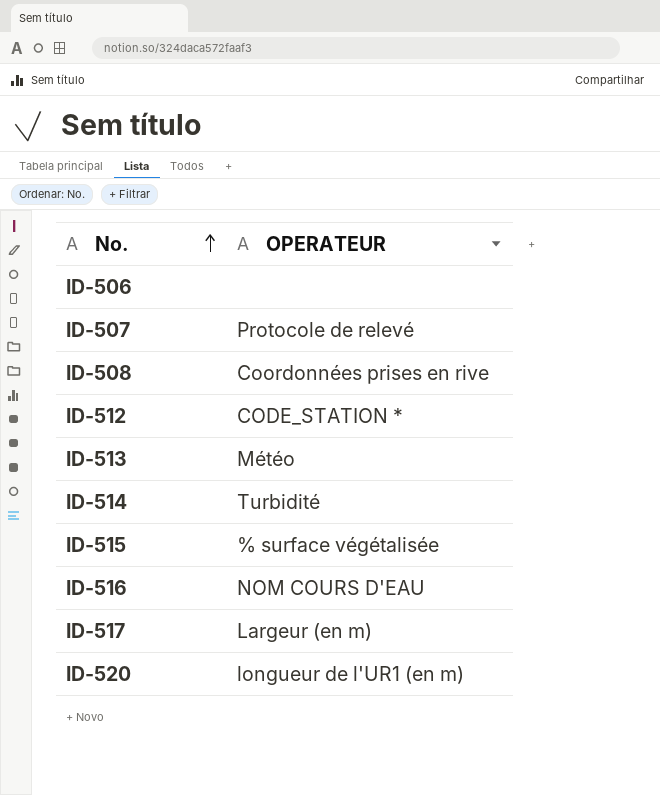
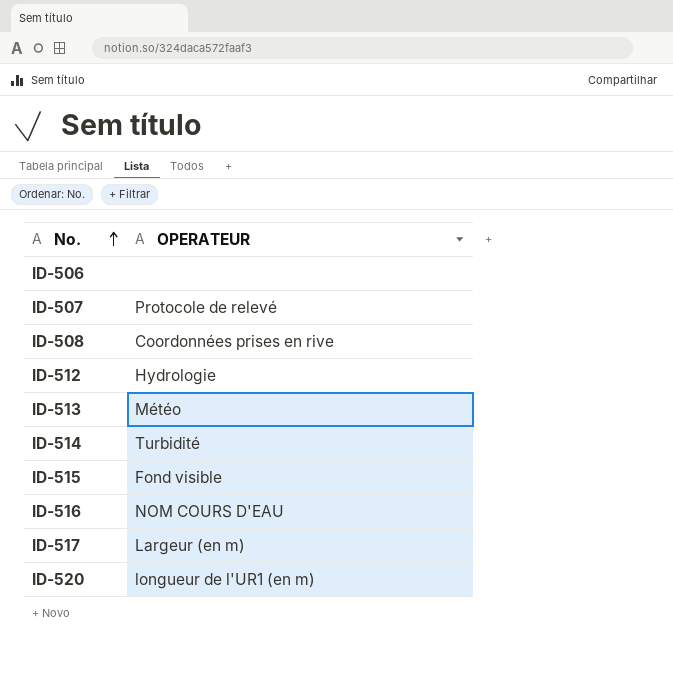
ID-512 | OPERATEUR: CODE_STATION * -> Hydrologie
ID-515 | OPERATEUR: % surface végétalisée -> Fond visible

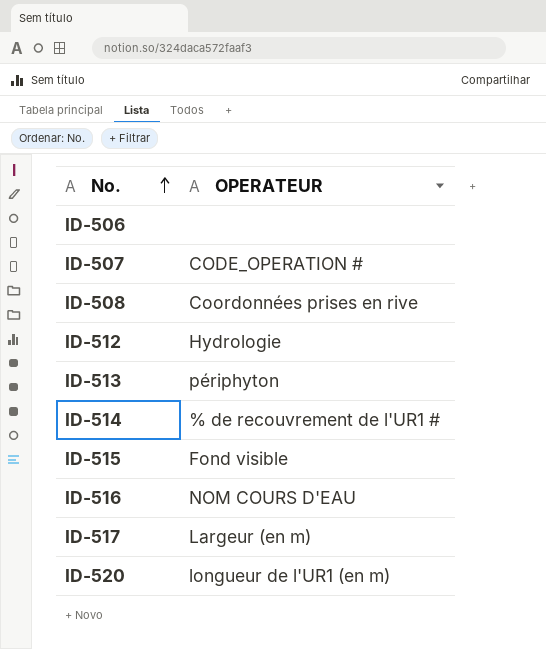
ID-507 | OPERATEUR: Protocole de relevé -> CODE_OPERATION #
ID-513 | OPERATEUR: Météo -> périphyton
ID-514 | OPERATEUR: Turbidité -> % de recouvrement de l'UR1 #

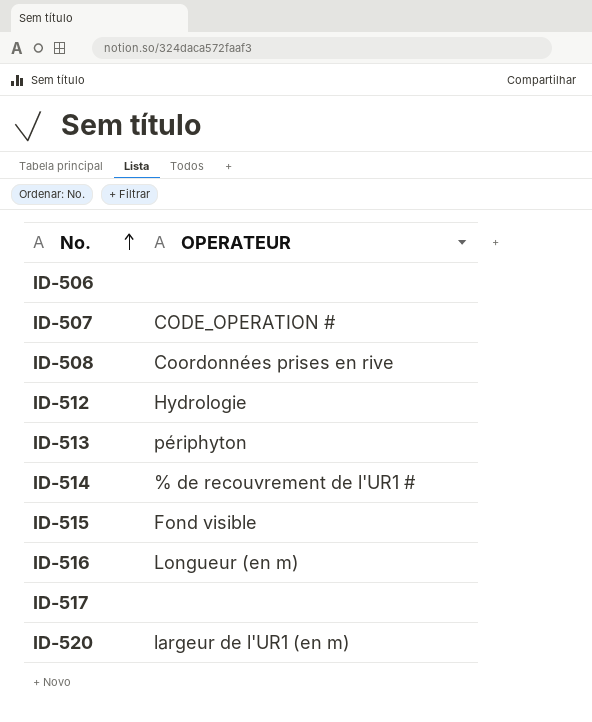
ID-516 | OPERATEUR: NOM COURS D'EAU -> Longueur (en m)
ID-517 | OPERATEUR: Largeur (en m) -> none
ID-520 | OPERATEUR: longueur de l'UR1 (en m) -> largeur de l'UR1 (en m)

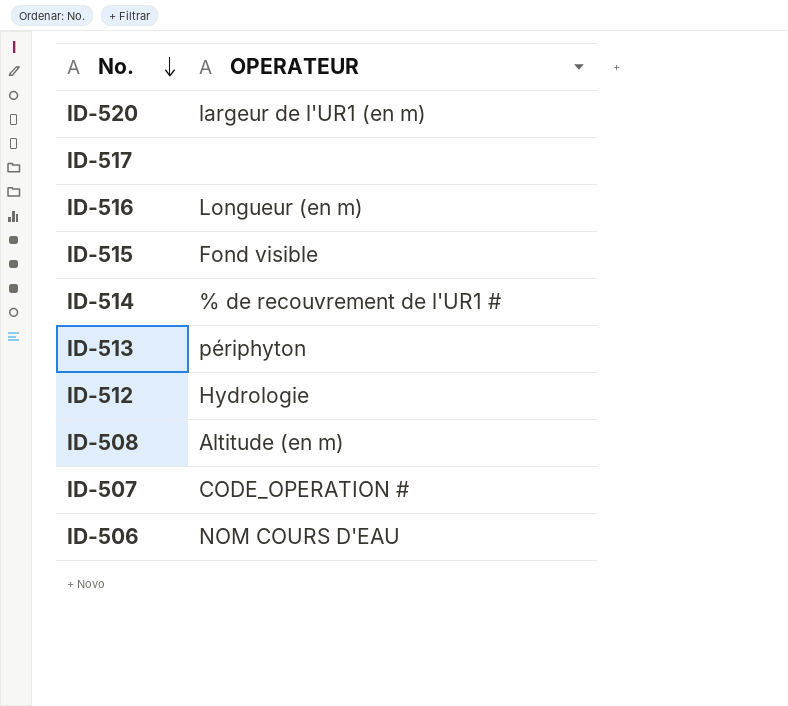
row order: No. ascending -> No. descending
ID-508 | OPERATEUR: Coordonnées prises en rive -> Altitude (en m)
ID-506 | OPERATEUR: none -> NOM COURS D'EAU

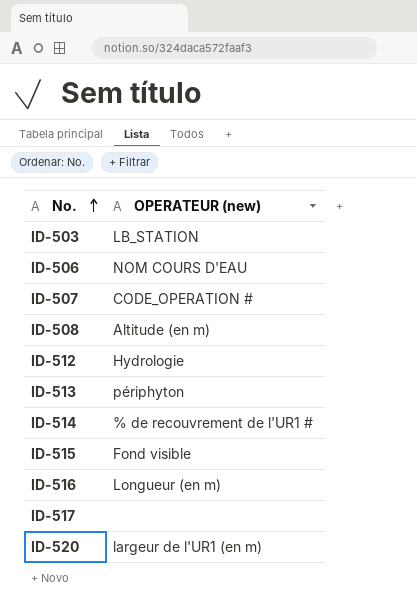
row order: No. descending -> No. ascending
column name: OPERATEUR -> OPERATEUR (new)
row ID-503: none -> LB_STATION

